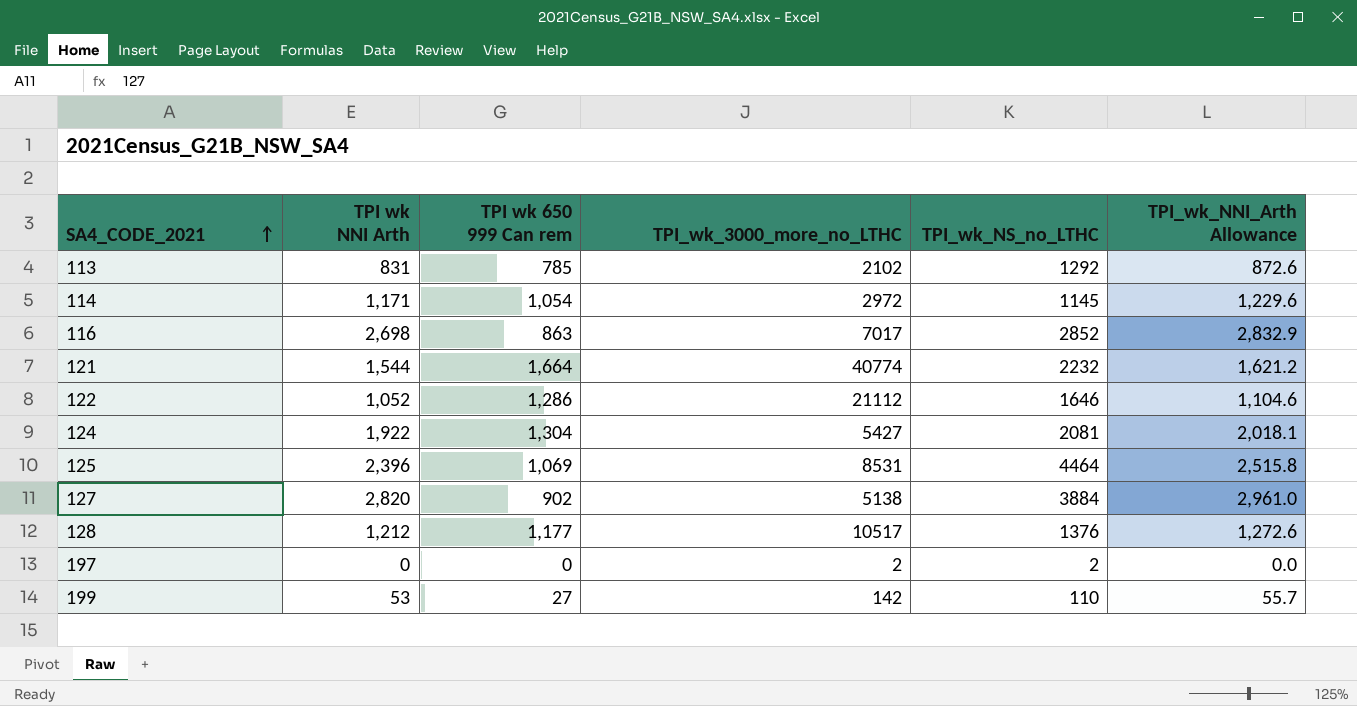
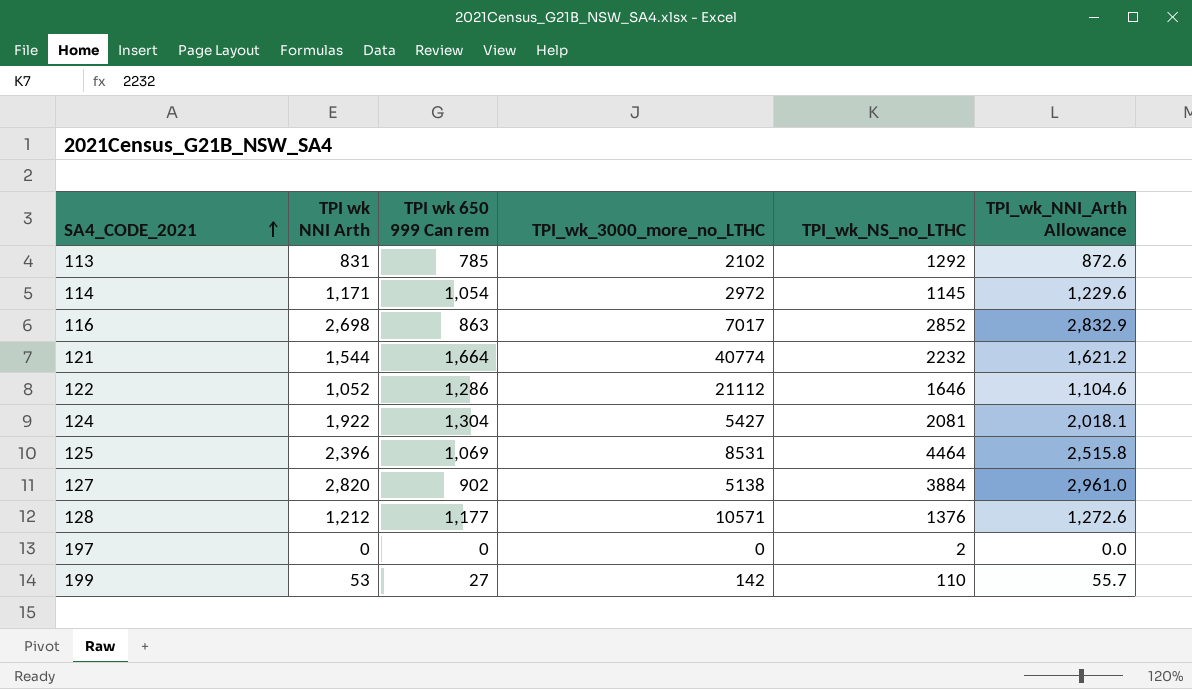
128 | TPI_wk_3000_more_no_LTHC: 10517 -> 10571
197 | TPI_wk_3000_more_no_LTHC: 2 -> 0

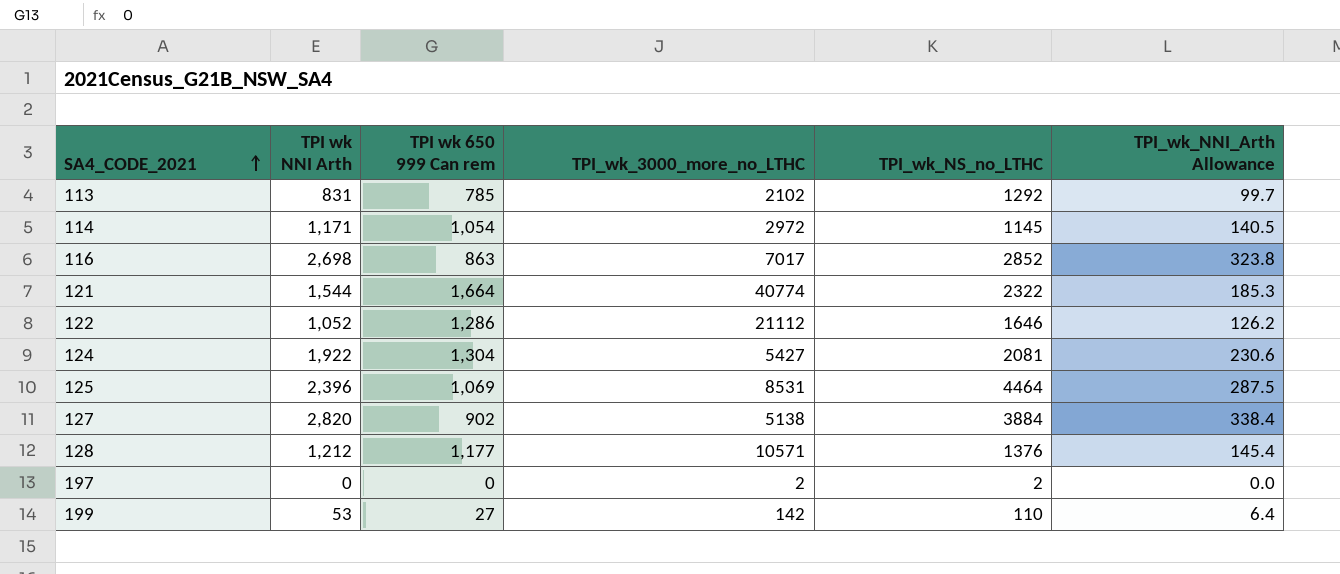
column TPI_wk_NNI_Arth Allowance | formula: [TPI wk NNI Arth] * 1.05 -> [TPI wk NNI Arth] * 0.12
121 | TPI_wk_NS_no_LTHC: 2232 -> 2322
197 | TPI_wk_3000_more_no_LTHC: 0 -> 2

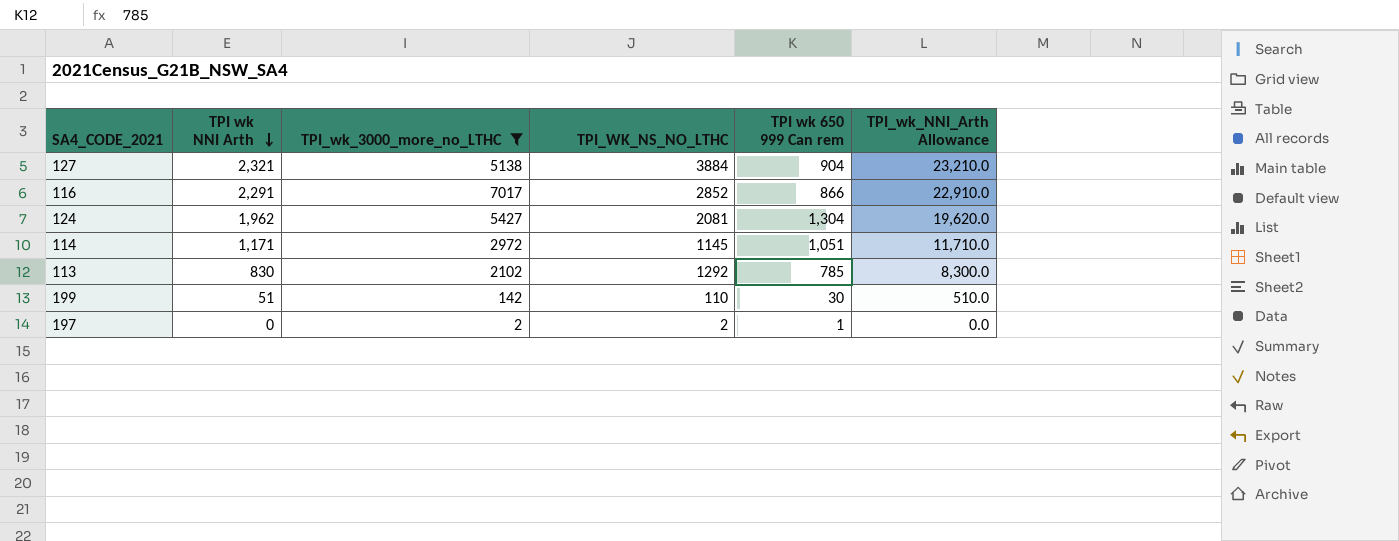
filter: none -> TPI_wk_3000_more_no_LTHC <= 7017
row order: SA4_CODE_2021 ascending -> TPI wk NNI Arth descending
column name: TPI_wk_NS_no_LTHC -> TPI_WK_NS_NO_LTHC
column TPI wk 650 999 Can rem | position: 3 -> 5
column TPI_wk_NNI_Arth Allowance | formula: [TPI wk NNI Arth] * 0.12 -> [TPI wk NNI Arth] * 10
127 | TPI wk NNI Arth: 2,820 -> 2,321
127 | TPI wk 650 999 Can rem: 902 -> 904
116 | TPI wk NNI Arth: 2,698 -> 2,291
116 | TPI wk 650 999 Can rem: 863 -> 866
124 | TPI wk NNI Arth: 1,922 -> 1,962
114 | TPI wk 650 999 Can rem: 1,054 -> 1,051
113 | TPI wk NNI Arth: 831 -> 830
199 | TPI wk NNI Arth: 53 -> 51
199 | TPI wk 650 999 Can rem: 27 -> 30
197 | TPI wk 650 999 Can rem: 0 -> 1

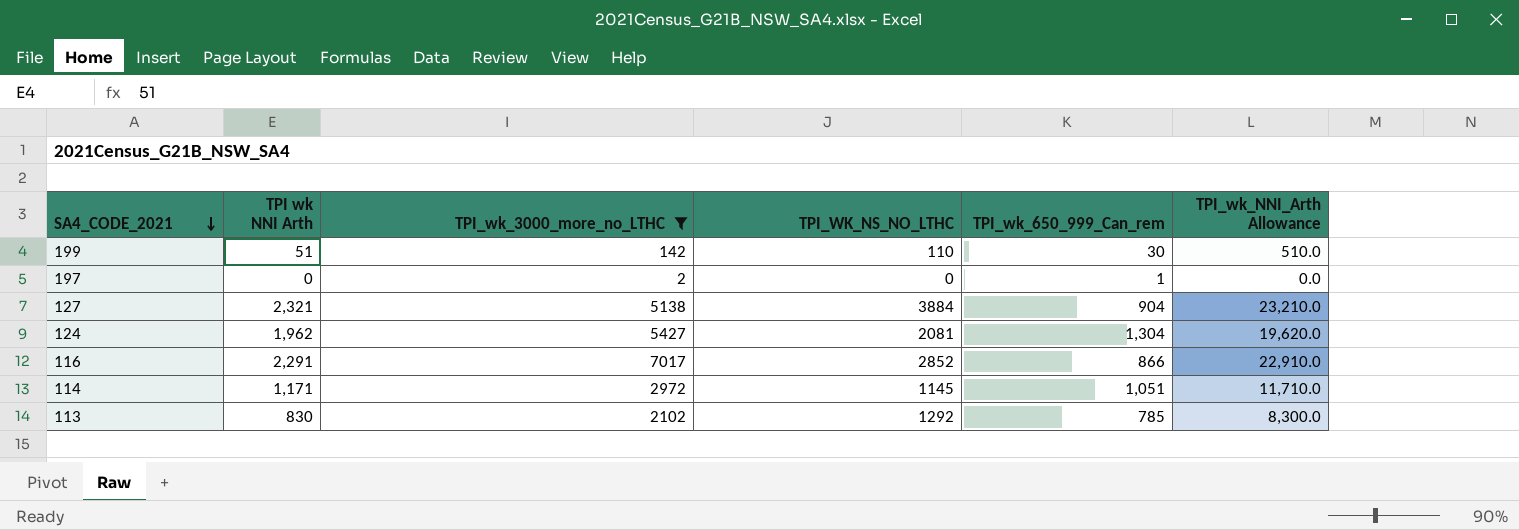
row order: TPI wk NNI Arth descending -> SA4_CODE_2021 descending
column name: TPI wk 650 999 Can rem -> TPI_wk_650_999_Can_rem
197 | TPI_WK_NS_NO_LTHC: 2 -> 0

